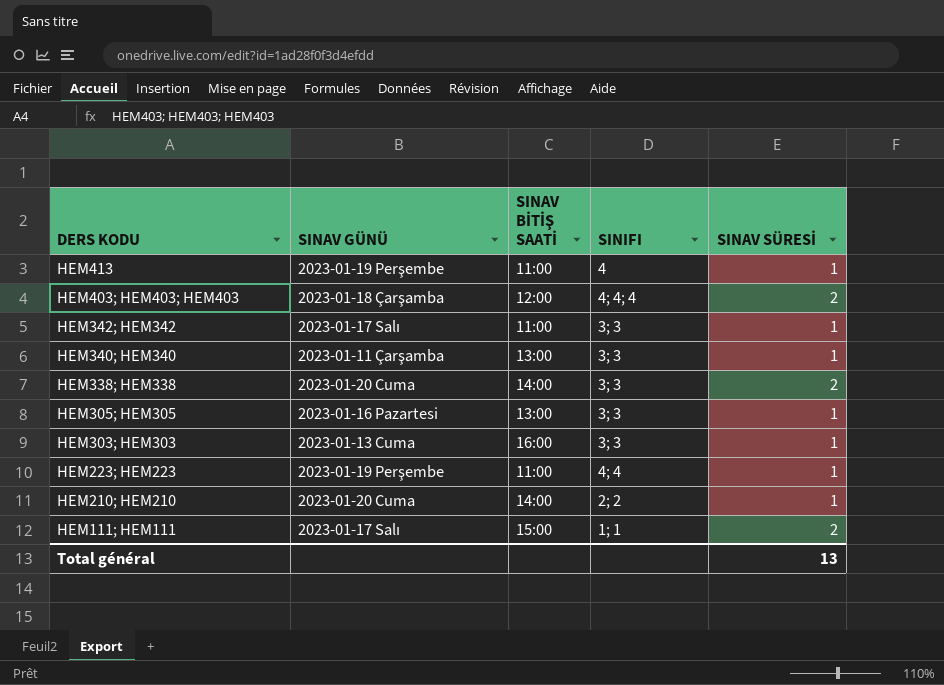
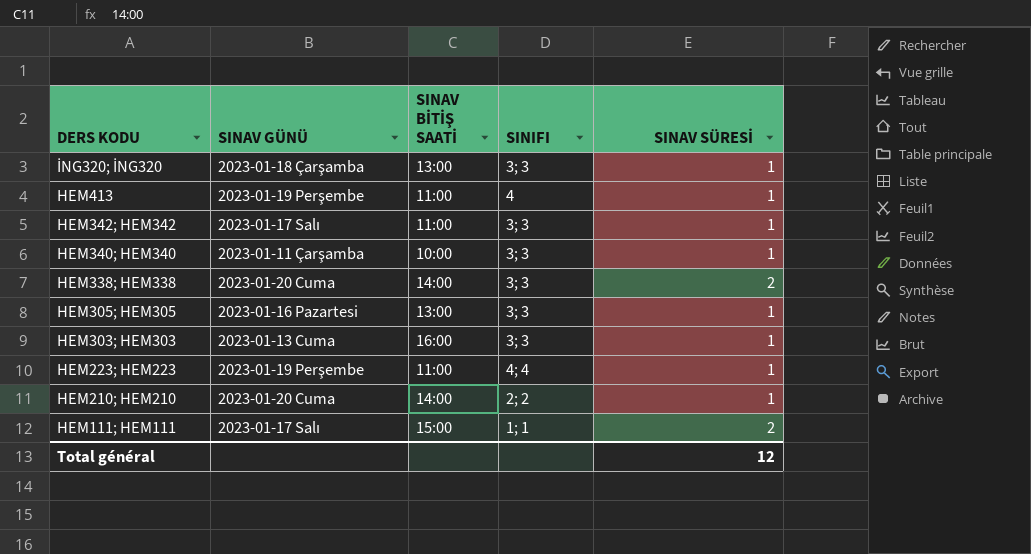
row HEM403; HEM403; HEM403: 2023-01-18 Çarşamba | 12:00 | 4; 4; 4 | 2 -> none
row İNG320; İNG320: none -> 2023-01-18 Çarşamba | 13:00 | 3; 3 | 1
HEM340; HEM340 | SINAV BİTİŞ SAATİ: 13:00 -> 10:00
Total général | SINAV SÜRESİ: 13 -> 12

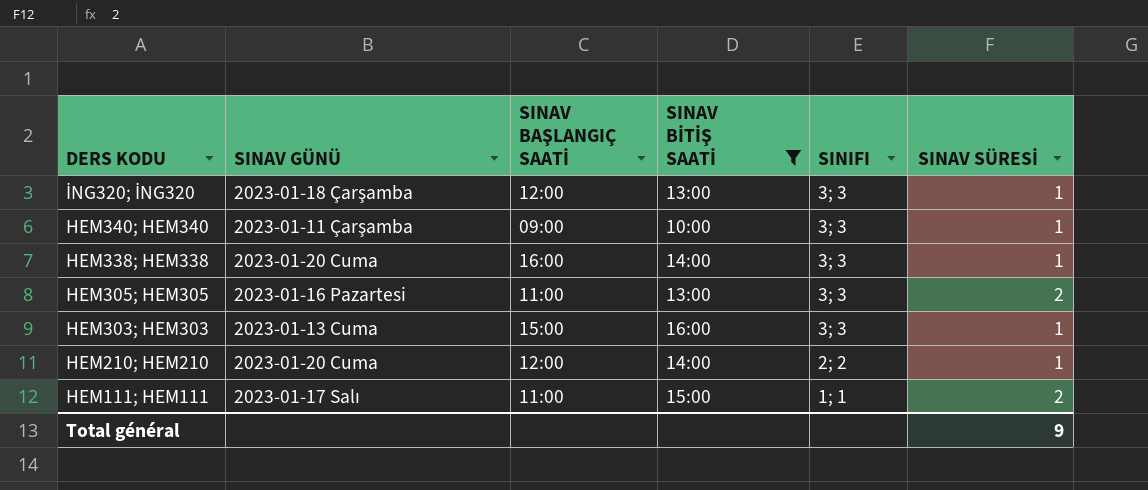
filter: none -> SINAV BİTİŞ SAATİ != 11:00
column SINAV BAŞLANGIÇ SAATİ | position: none -> 3
HEM338; HEM338 | SINAV SÜRESİ: 2 -> 1
HEM305; HEM305 | SINAV SÜRESİ: 1 -> 2
Total général | SINAV SÜRESİ: 12 -> 9

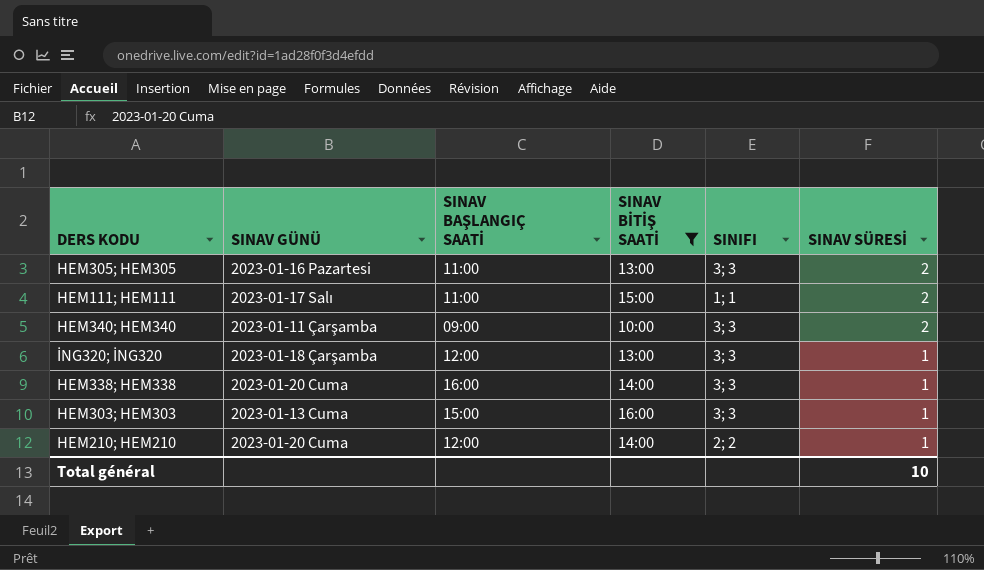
row order: DERS KODU descending -> SINAV SÜRESİ descending
HEM340; HEM340 | SINAV SÜRESİ: 1 -> 2
Total général | SINAV SÜRESİ: 9 -> 10

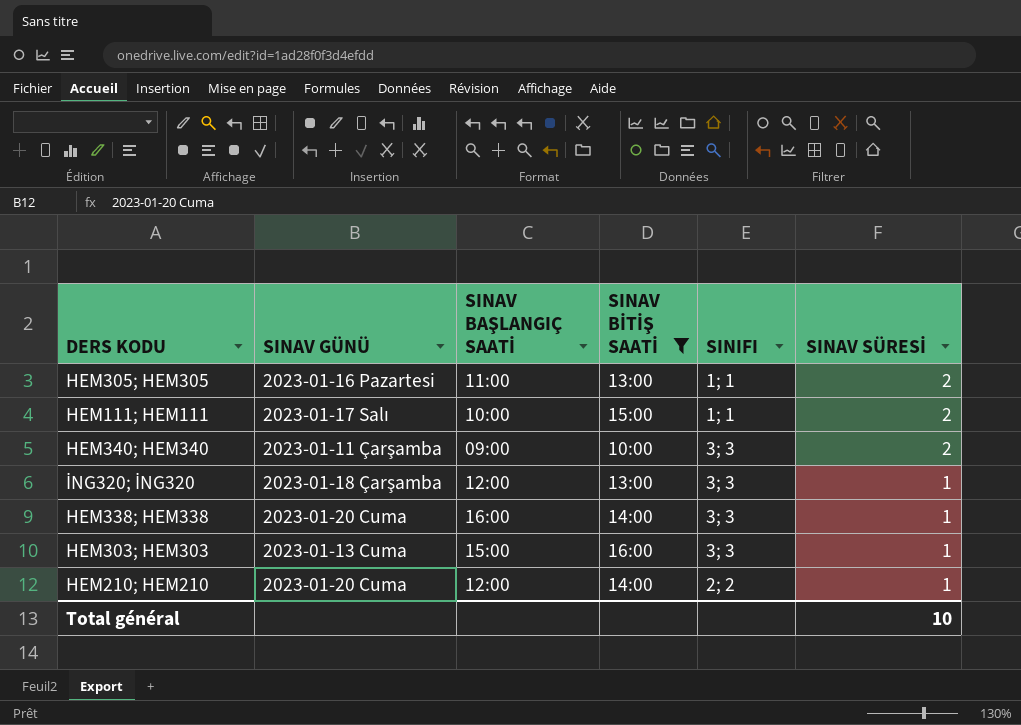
HEM305; HEM305 | SINIFI: 3; 3 -> 1; 1
HEM111; HEM111 | SINAV BAŞLANGIÇ SAATİ: 11:00 -> 10:00

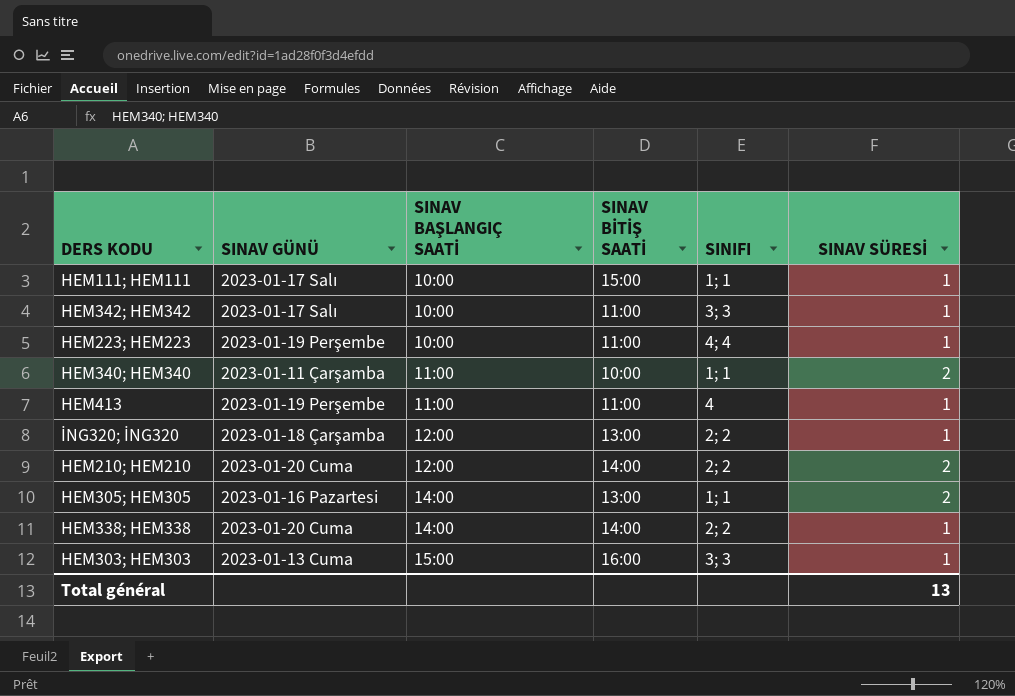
filter: SINAV BİTİŞ SAATİ != 11:00 -> none
row order: SINAV SÜRESİ descending -> SINAV BAŞLANGIÇ SAATİ ascending
HEM111; HEM111 | SINAV SÜRESİ: 2 -> 1
HEM340; HEM340 | SINAV BAŞLANGIÇ SAATİ: 09:00 -> 11:00
HEM340; HEM340 | SINIFI: 3; 3 -> 1; 1
İNG320; İNG320 | SINIFI: 3; 3 -> 2; 2
HEM210; HEM210 | SINAV SÜRESİ: 1 -> 2
HEM305; HEM305 | SINAV BAŞLANGIÇ SAATİ: 11:00 -> 14:00
HEM338; HEM338 | SINAV BAŞLANGIÇ SAATİ: 16:00 -> 14:00
HEM338; HEM338 | SINIFI: 3; 3 -> 2; 2
Total général | SINAV SÜRESİ: 10 -> 13

